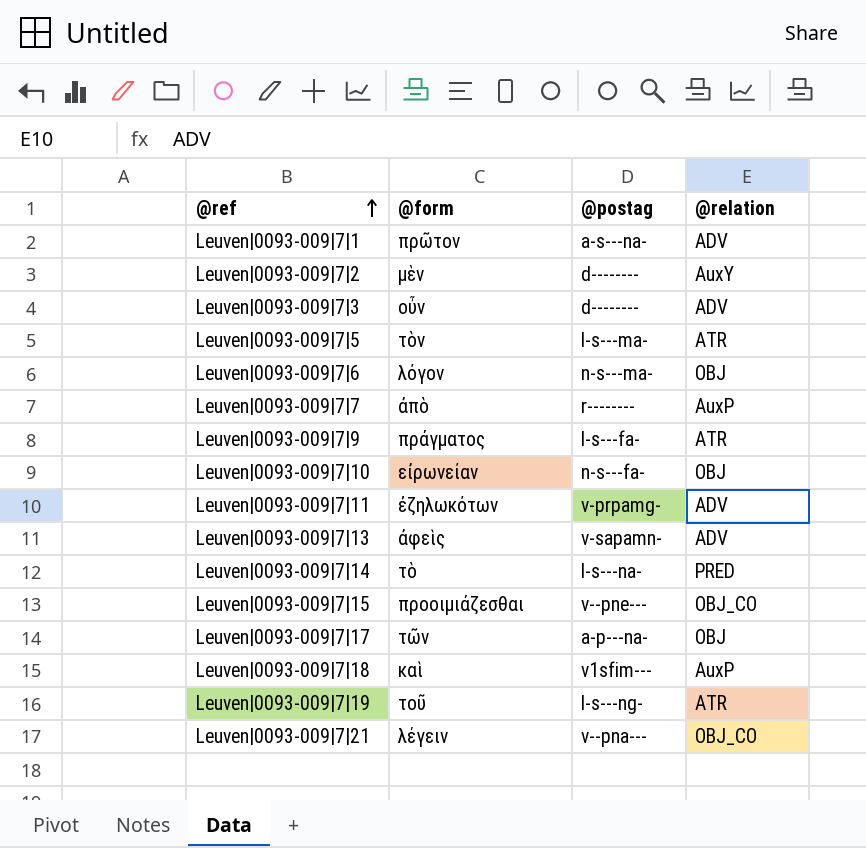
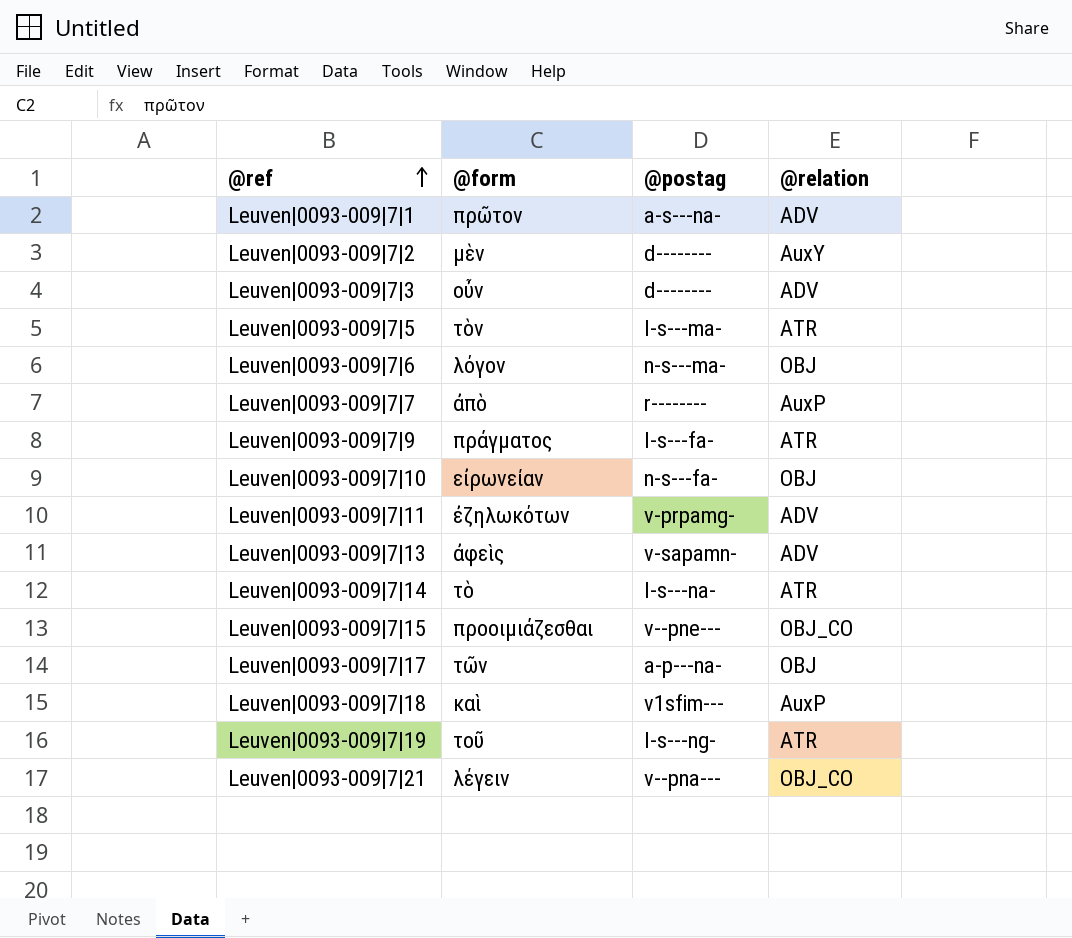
Leuven|0093-009|7|14 | @relation: PRED -> ATR

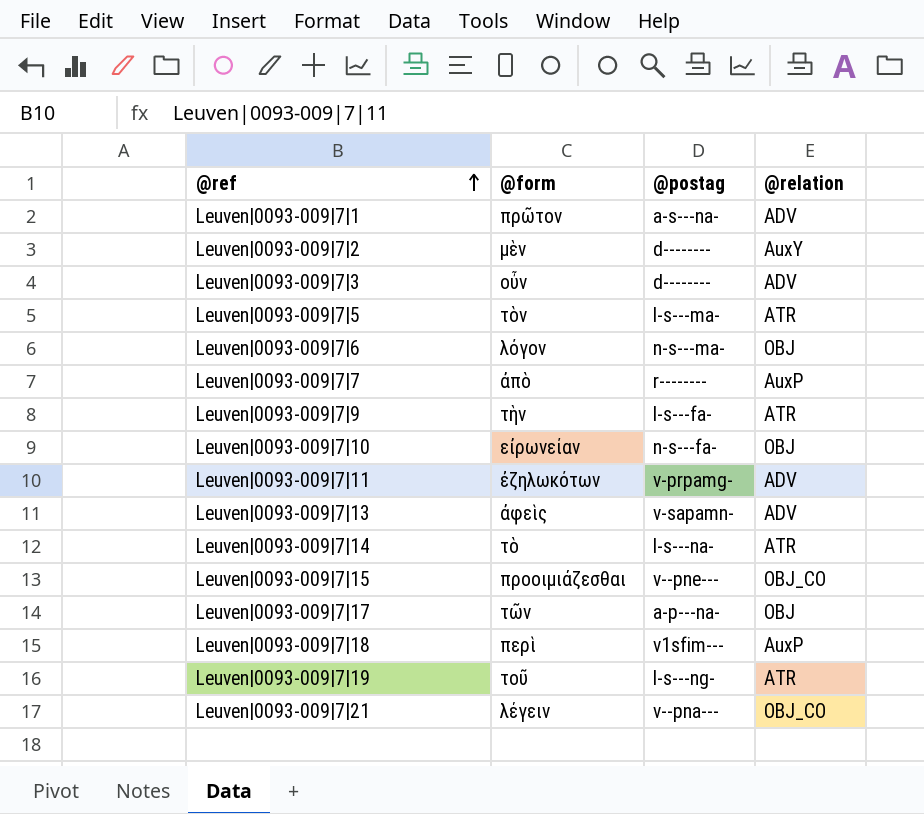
Leuven|0093-009|7|9 | @form: πράγματος -> τὴν
Leuven|0093-009|7|18 | @form: καὶ -> περὶ

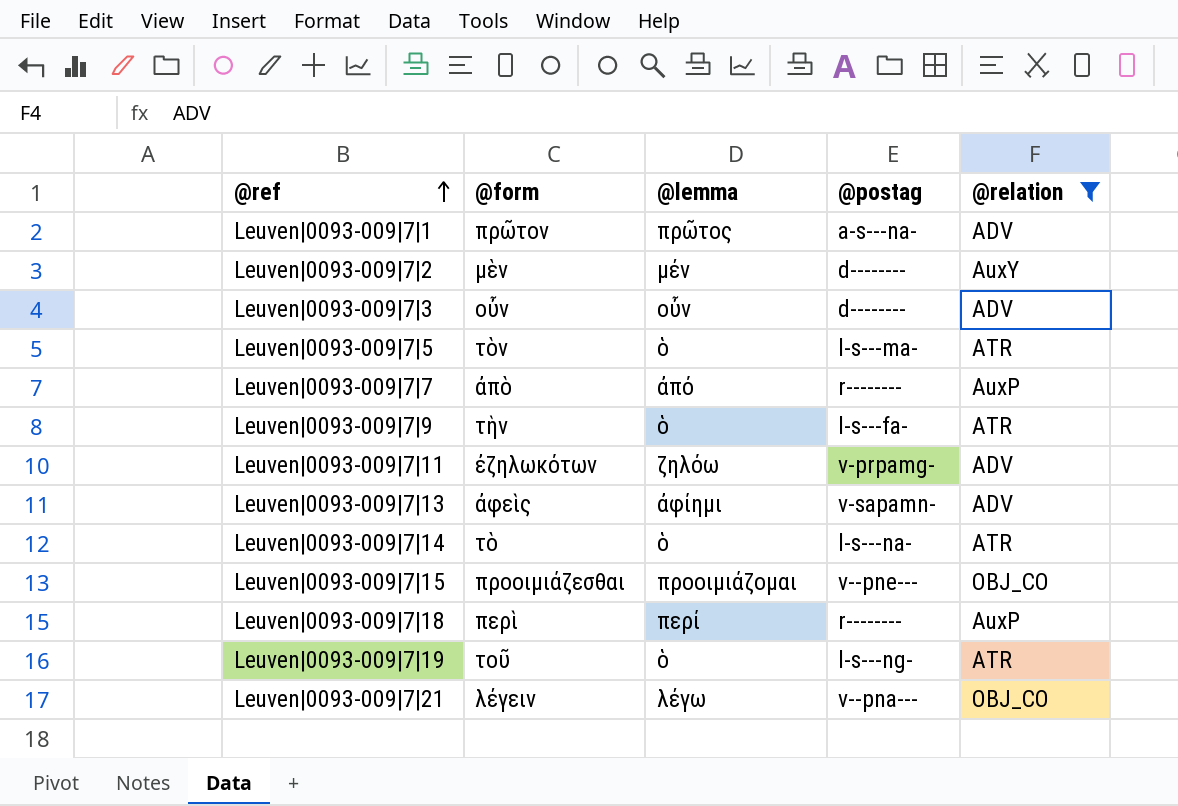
filter: none -> @relation != OBJ
column @lemma | position: none -> 3
Leuven|0093-009|7|18 | @postag: v1sfim--- -> r--------

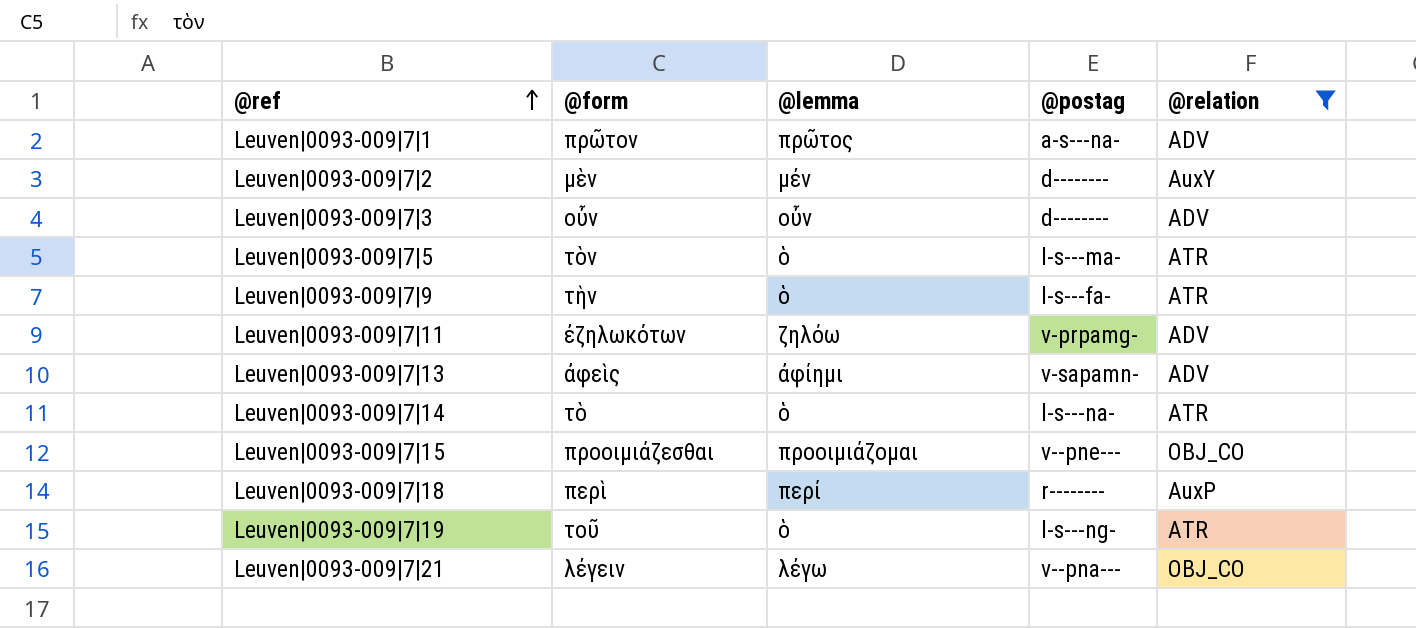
row Leuven|0093-009|7|7: ἀπὸ | ἀπό | r-------- | AuxP -> none

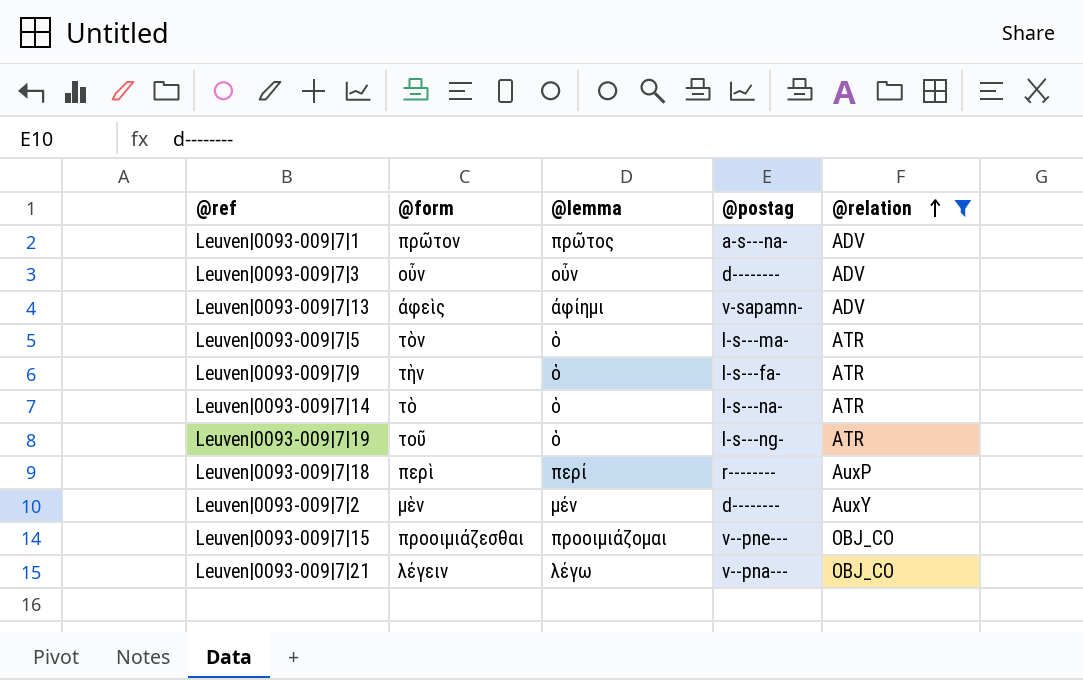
row order: @ref ascending -> @relation ascending
row Leuven|0093-009|7|11: ἐζηλωκότων | ζηλόω | v-prpamg- | ADV -> none

